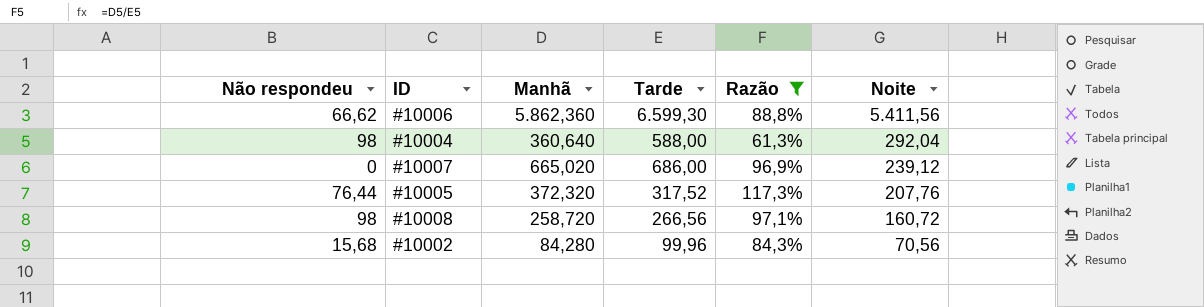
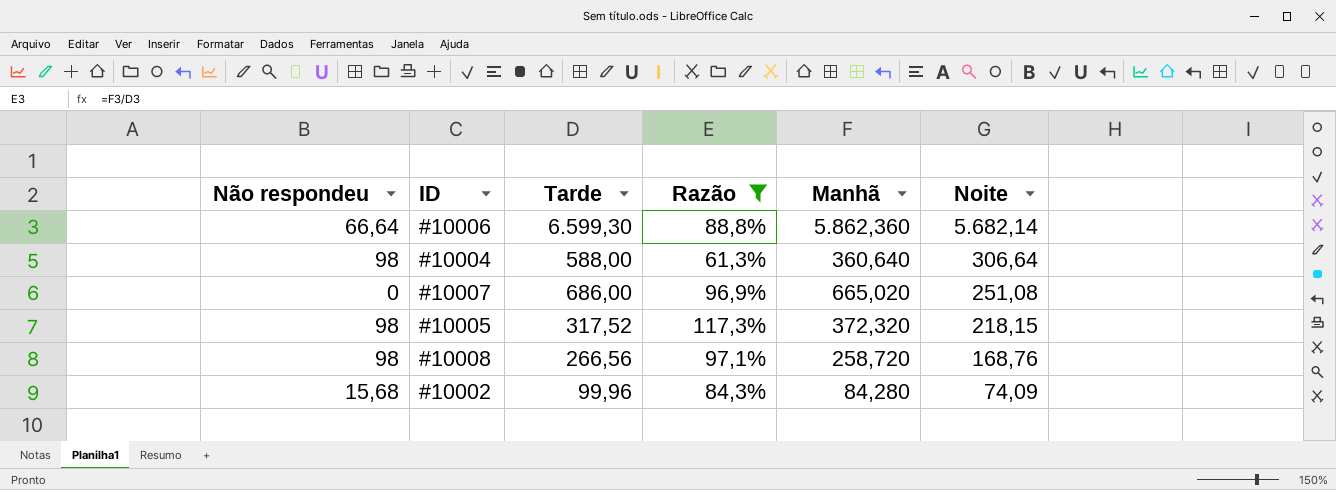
column Manhã | position: 3 -> 5
#10006 | Não respondeu: 66,62 -> 66,64
#10006 | Noite: 5.411,56 -> 5.682,14
#10004 | Noite: 292,04 -> 306,64
#10007 | Noite: 239,12 -> 251,08
#10005 | Não respondeu: 76,44 -> 98
#10005 | Noite: 207,76 -> 218,15
#10008 | Noite: 160,72 -> 168,76
#10002 | Noite: 70,56 -> 74,09

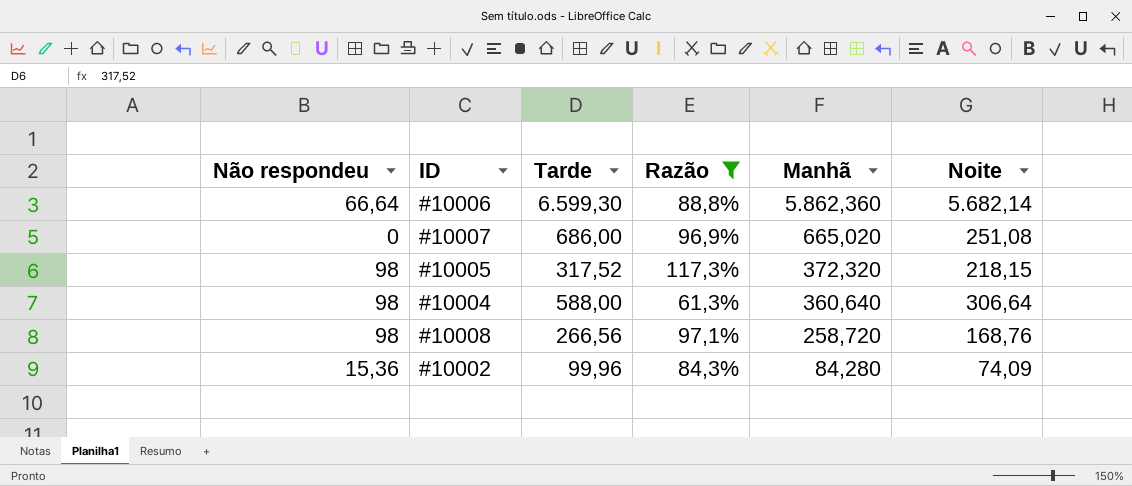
row order: Noite descending -> Manhã descending
#10002 | Não respondeu: 15,68 -> 15,36

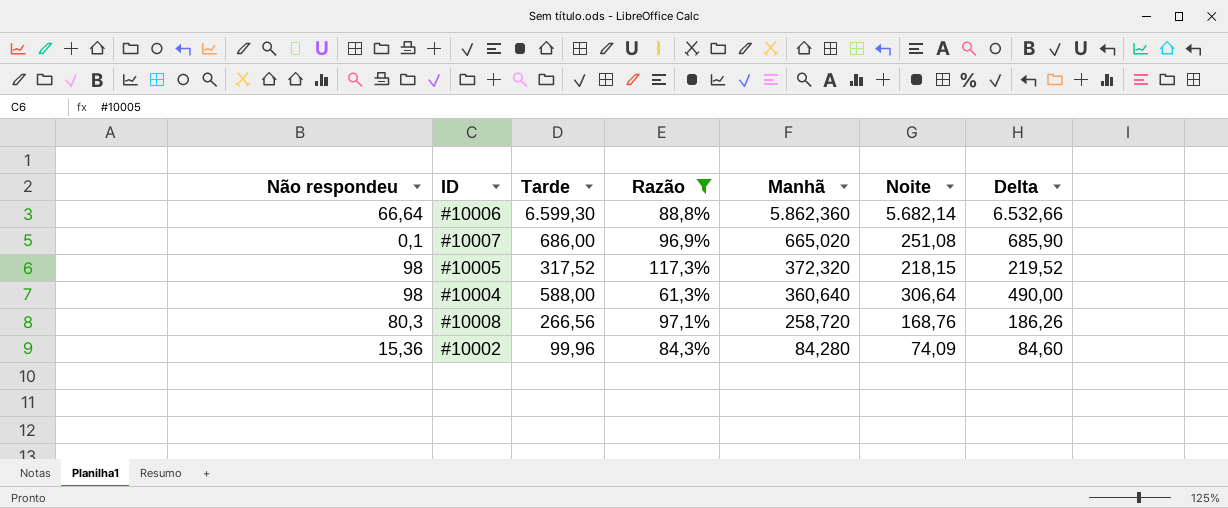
column Delta | formula: none -> [Tarde] - [Não respondeu]
#10007 | Não respondeu: 0 -> 0,1
#10008 | Não respondeu: 98 -> 80,3

